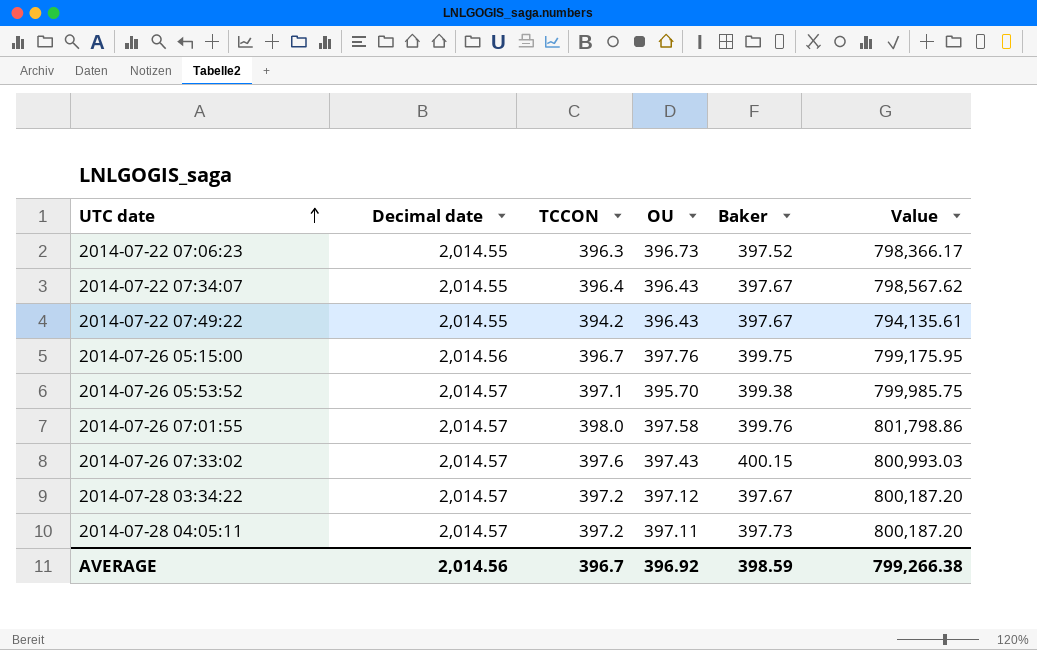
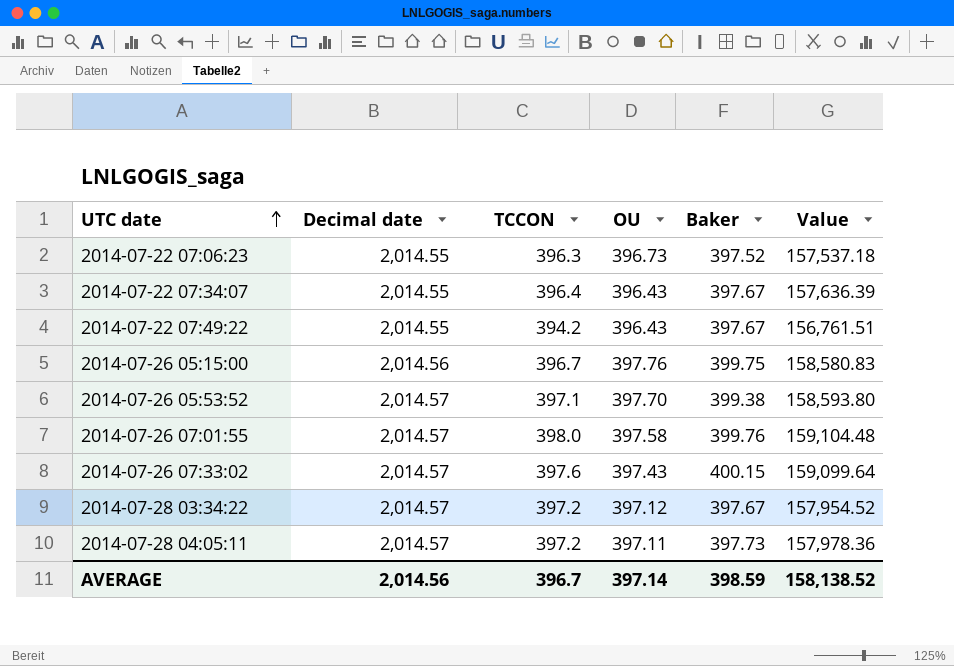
column Value | formula: [Decimal date] * [TCCON] -> [TCCON] * [Baker]
2014-07-26 05:53:52 | OU: 395.70 -> 397.70
AVERAGE | OU: 396.92 -> 397.14
AVERAGE | Value: 799,266.38 -> 158,138.52

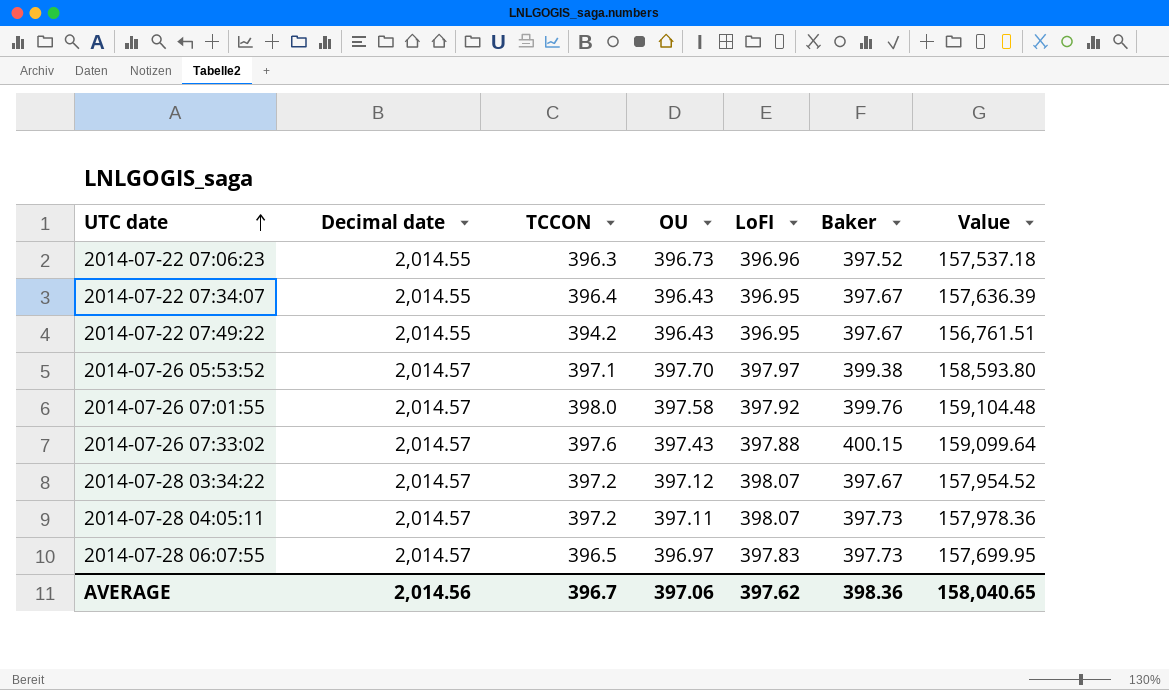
column LoFI | position: none -> 5
row 2014-07-26 05:15:00: 2,014.56 | 396.7 | 397.76 | 399.75 | 158,580.83 -> none
row 2014-07-28 06:07:55: none -> 2,014.57 | 396.5 | 396.97 | 397.83 | 397.73 | 157,699.95
AVERAGE | OU: 397.14 -> 397.06
AVERAGE | Baker: 398.59 -> 398.36
AVERAGE | Value: 158,138.52 -> 158,040.65

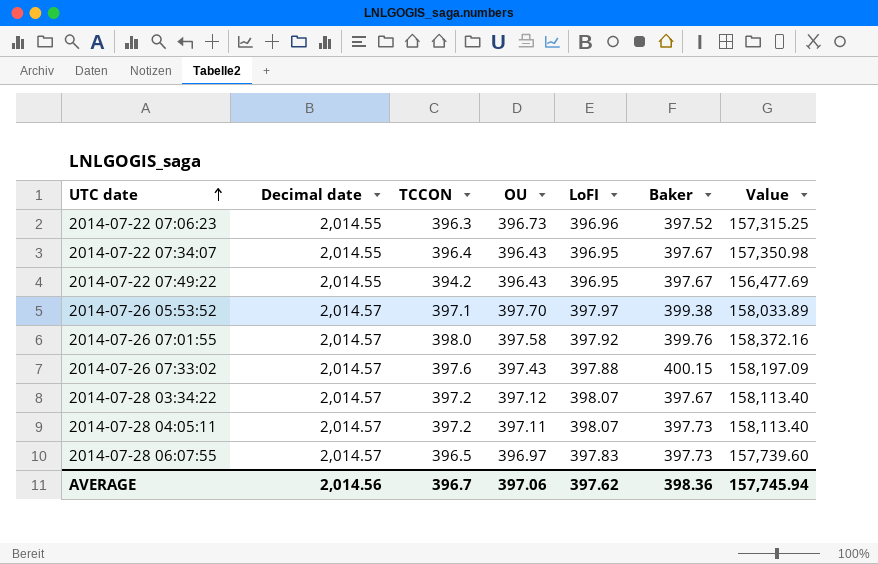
column Value | formula: [TCCON] * [Baker] -> [TCCON] * [LoFI]
AVERAGE | Value: 158,040.65 -> 157,745.94

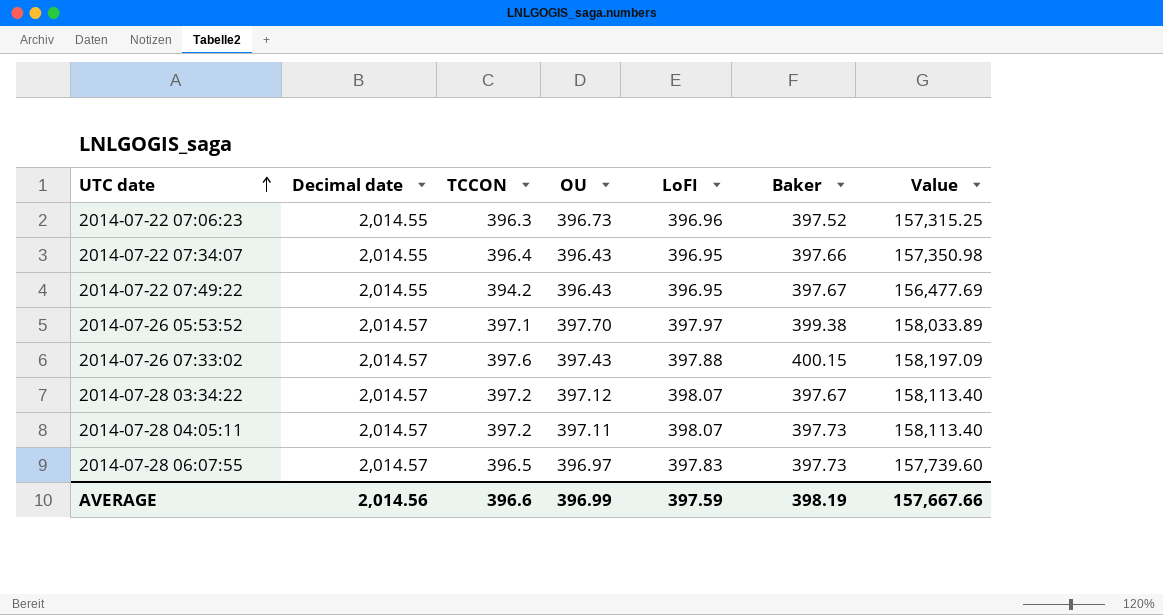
row 2014-07-26 07:01:55: 2,014.57 | 398.0 | 397.58 | 397.92 | 399.76 | 158,372.16 -> none
2014-07-22 07:34:07 | Baker: 397.67 -> 397.66
AVERAGE | TCCON: 396.7 -> 396.6
AVERAGE | OU: 397.06 -> 396.99
AVERAGE | LoFI: 397.62 -> 397.59
AVERAGE | Baker: 398.36 -> 398.19
AVERAGE | Value: 157,745.94 -> 157,667.66

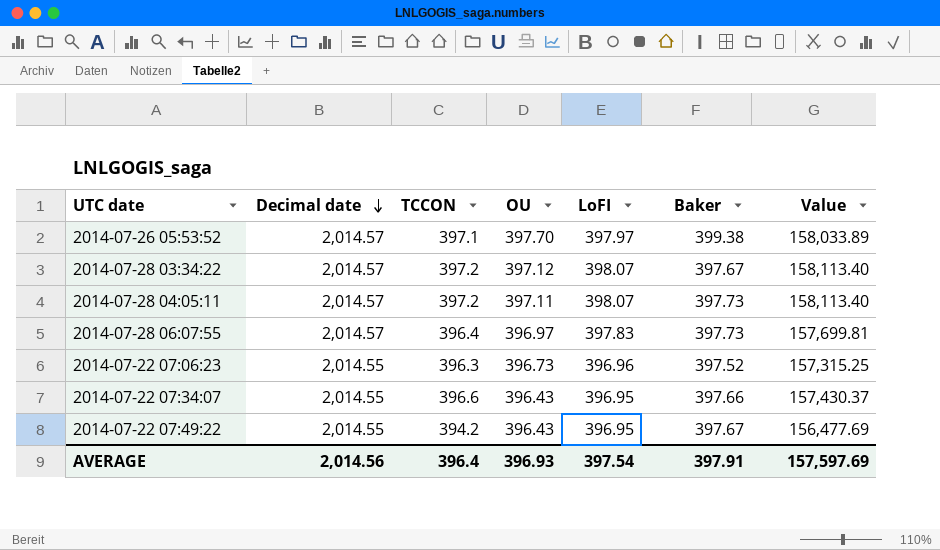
row order: UTC date ascending -> Decimal date descending
row 2014-07-26 07:33:02: 2,014.57 | 397.6 | 397.43 | 397.88 | 400.15 | 158,197.09 -> none
2014-07-28 06:07:55 | TCCON: 396.5 -> 396.4
2014-07-28 06:07:55 | Value: 157,739.60 -> 157,699.81
2014-07-22 07:34:07 | TCCON: 396.4 -> 396.6
2014-07-22 07:34:07 | Value: 157,350.98 -> 157,430.37
AVERAGE | TCCON: 396.6 -> 396.4
AVERAGE | OU: 396.99 -> 396.93
AVERAGE | LoFI: 397.59 -> 397.54
AVERAGE | Baker: 398.19 -> 397.91
AVERAGE | Value: 157,667.66 -> 157,597.69

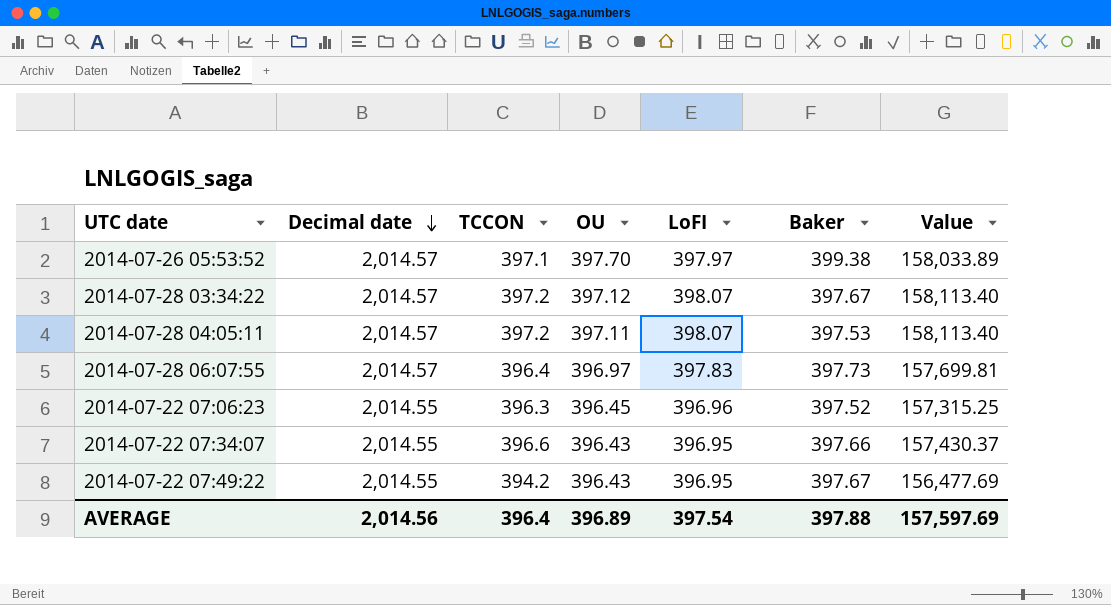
2014-07-28 04:05:11 | Baker: 397.73 -> 397.53
2014-07-22 07:06:23 | OU: 396.73 -> 396.45
AVERAGE | OU: 396.93 -> 396.89
AVERAGE | Baker: 397.91 -> 397.88

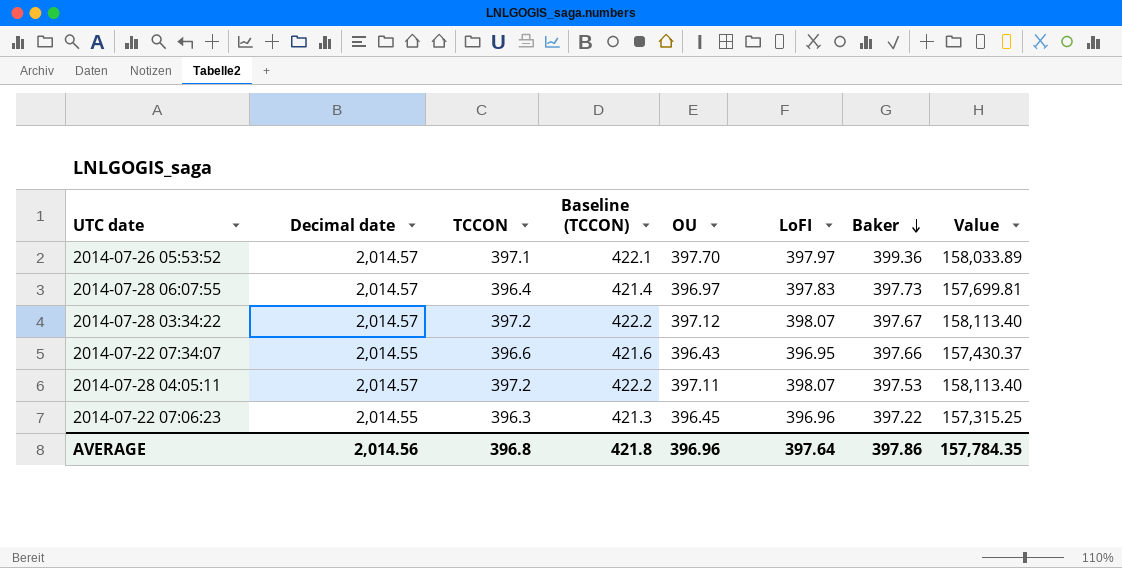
row order: Decimal date descending -> Baker descending
column Baseline (TCCON) | formula: none -> [TCCON] + 25
row 2014-07-22 07:49:22: 2,014.55 | 394.2 | 396.43 | 396.95 | 397.67 | 156,477.69 -> none
2014-07-26 05:53:52 | Baker: 399.38 -> 399.36
2014-07-22 07:06:23 | Baker: 397.52 -> 397.22
AVERAGE | TCCON: 396.4 -> 396.8
AVERAGE | OU: 396.89 -> 396.96
AVERAGE | LoFI: 397.54 -> 397.64
AVERAGE | Baker: 397.88 -> 397.86
AVERAGE | Value: 157,597.69 -> 157,784.35

